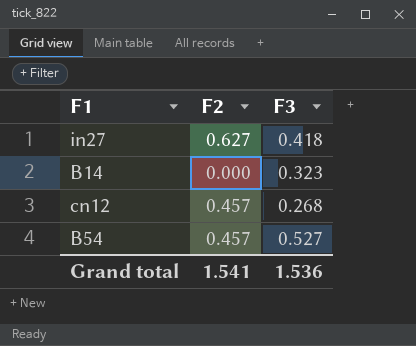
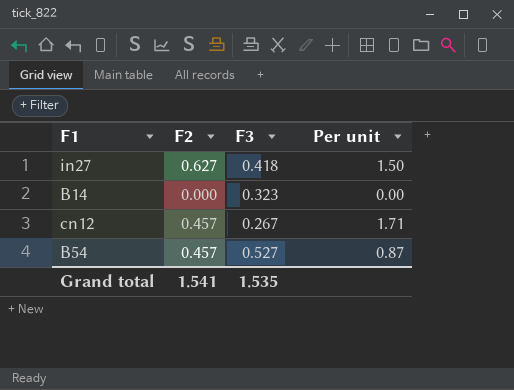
column Per unit | formula: none -> [F2] / [F3]
cn12 | F3: 0.268 -> 0.267
Grand total | F3: 1.536 -> 1.535

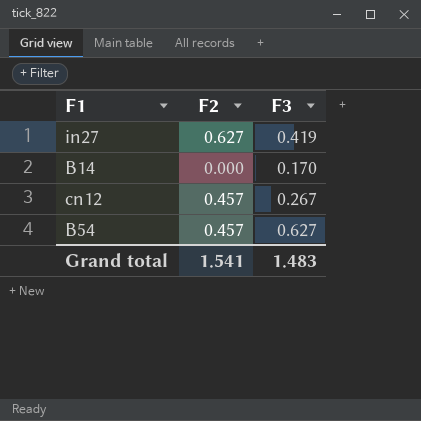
column Per unit | formula: [F2] / [F3] -> none
in27 | F3: 0.418 -> 0.419
B14 | F3: 0.323 -> 0.170
B54 | F3: 0.527 -> 0.627
Grand total | F3: 1.535 -> 1.483

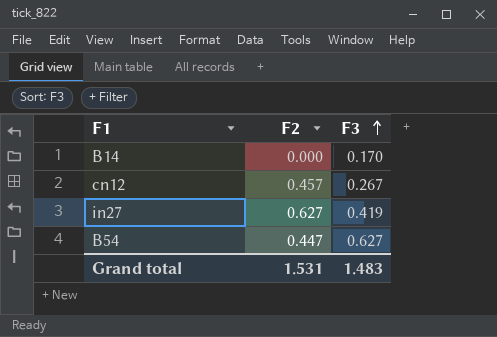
row order: none -> F3 ascending
B54 | F2: 0.457 -> 0.447
Grand total | F2: 1.541 -> 1.531

